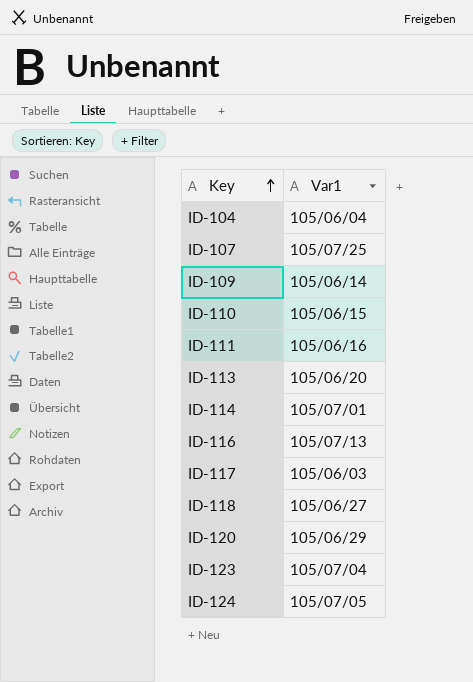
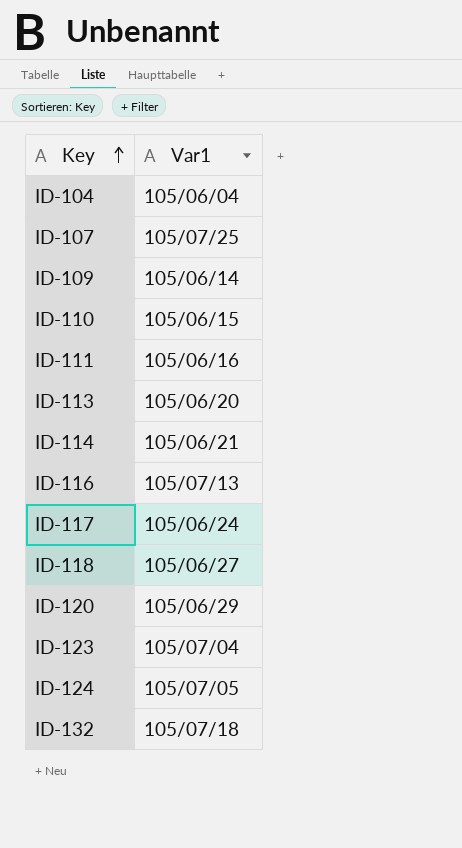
ID-114 | Var1: 105/07/01 -> 105/06/21
ID-117 | Var1: 105/06/03 -> 105/06/24
row ID-132: none -> 105/07/18

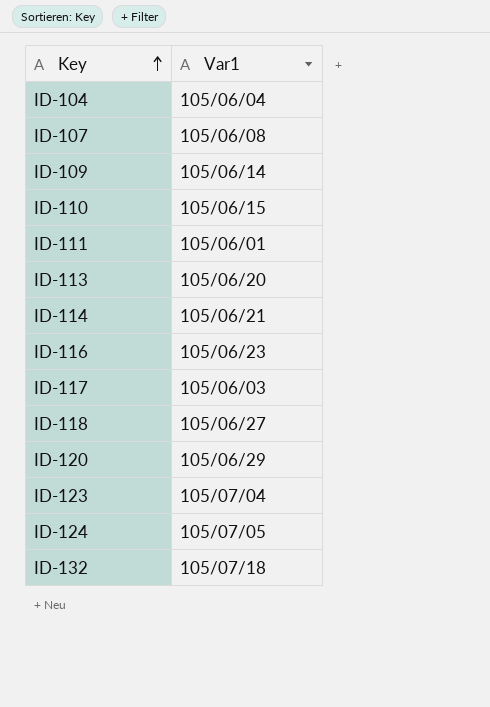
ID-107 | Var1: 105/07/25 -> 105/06/08
ID-111 | Var1: 105/06/16 -> 105/06/01
ID-116 | Var1: 105/07/13 -> 105/06/23
ID-117 | Var1: 105/06/24 -> 105/06/03

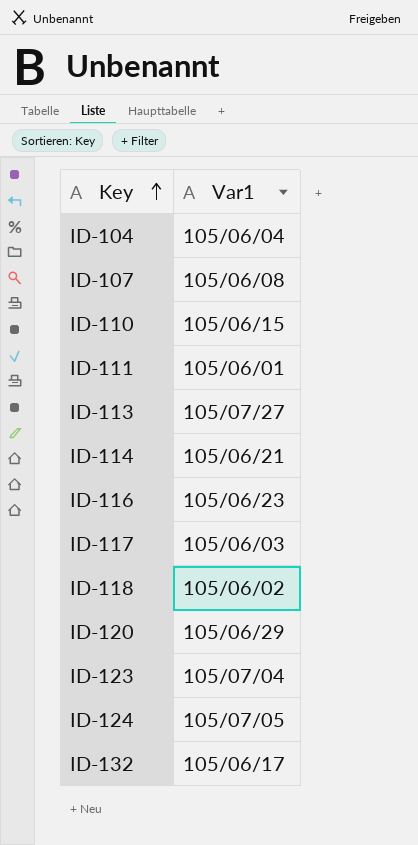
row ID-109: 105/06/14 -> none
ID-113 | Var1: 105/06/20 -> 105/07/27
ID-118 | Var1: 105/06/27 -> 105/06/02
ID-132 | Var1: 105/07/18 -> 105/06/17

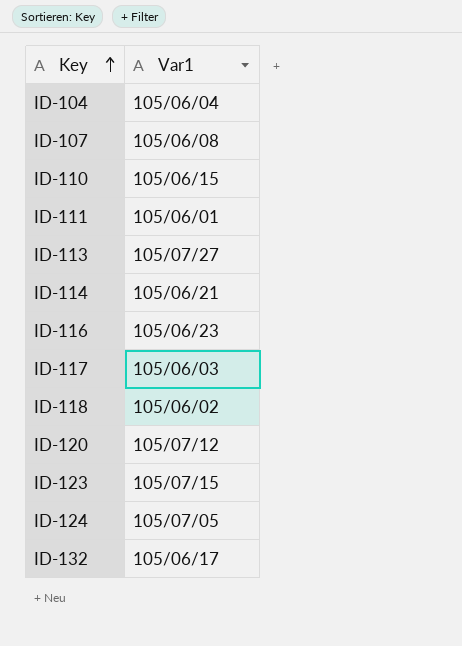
ID-120 | Var1: 105/06/29 -> 105/07/12
ID-123 | Var1: 105/07/04 -> 105/07/15

